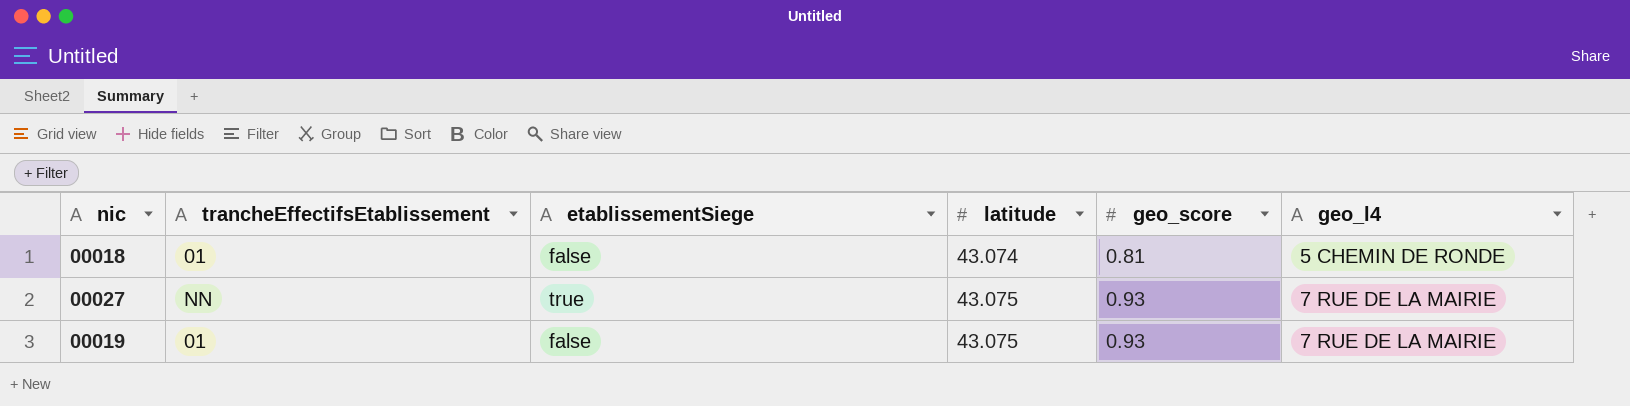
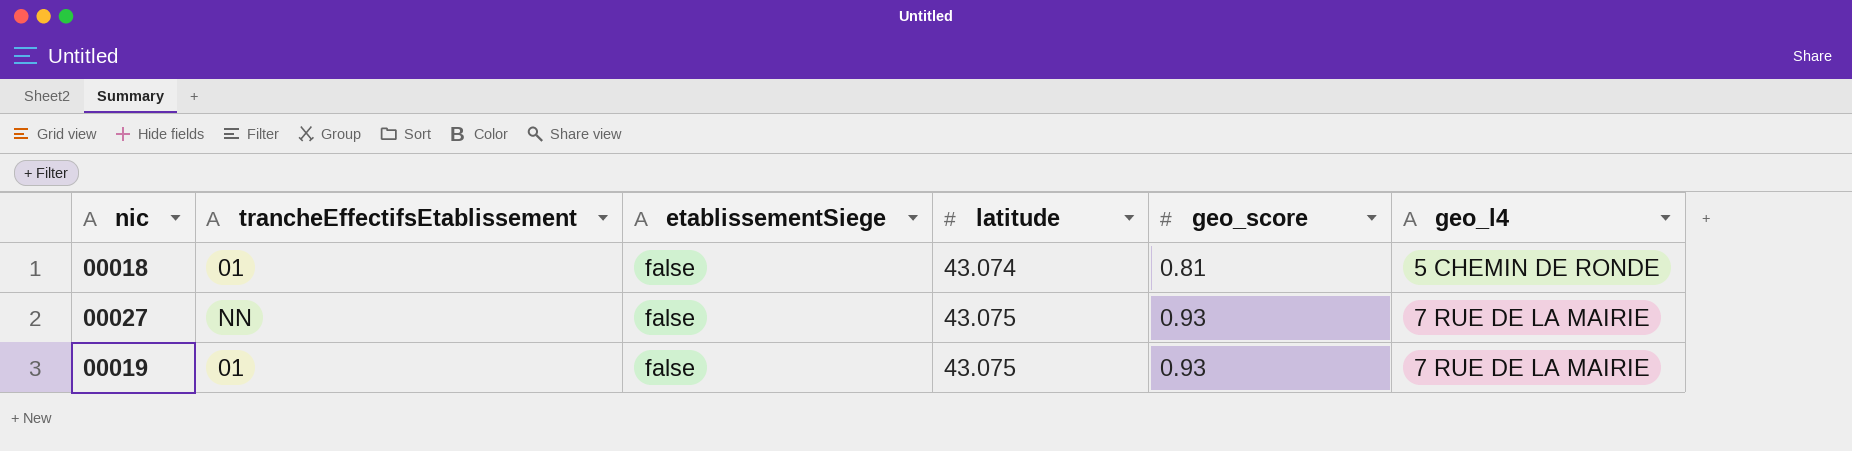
00027 | etablissementSiege: true -> false

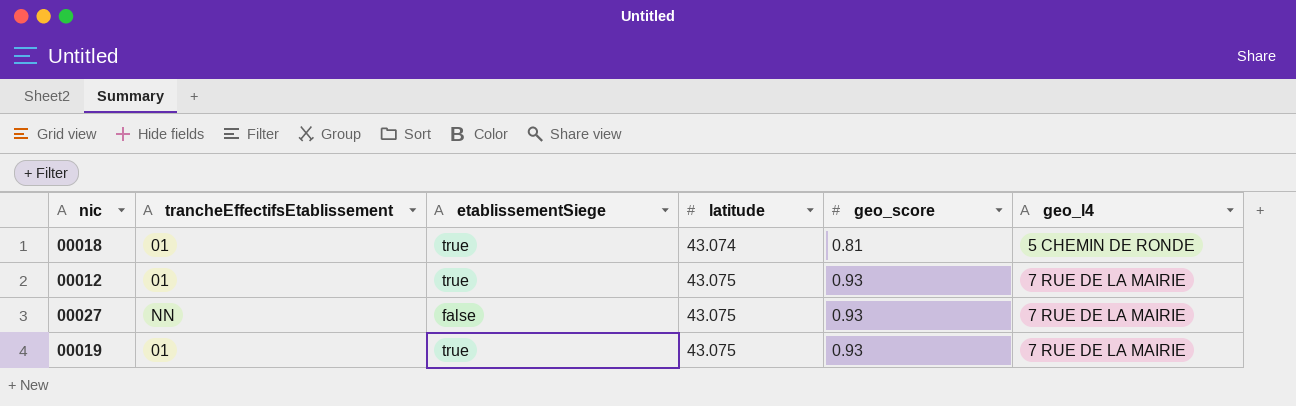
00018 | etablissementSiege: false -> true
row 00012: none -> 01 | true | 43.075 | 0.93 | 7 RUE DE LA MAIRIE
00019 | etablissementSiege: false -> true

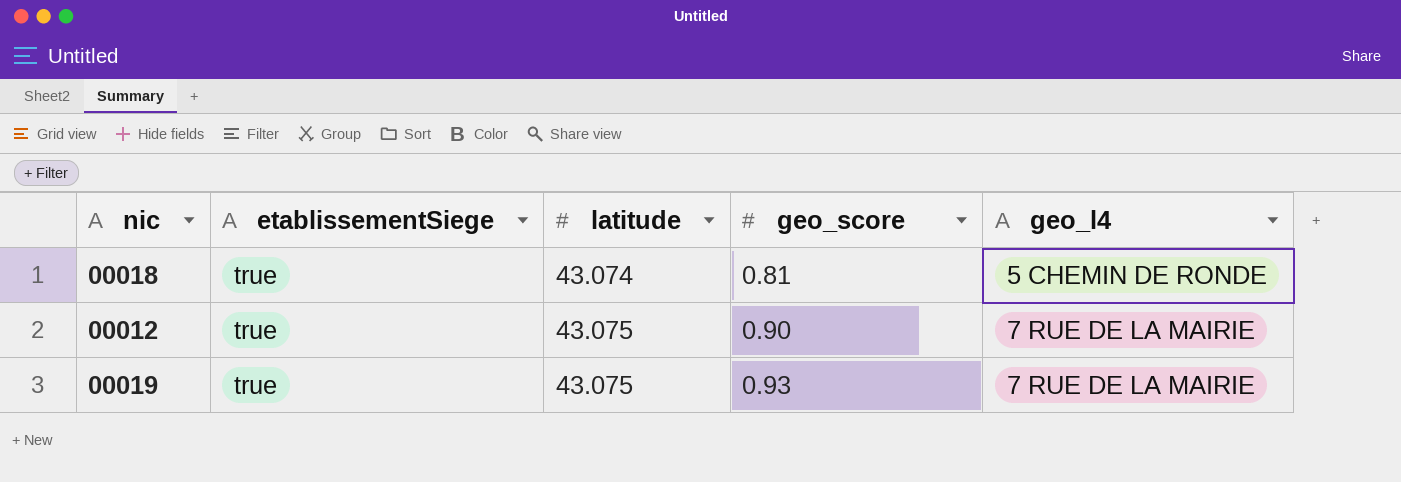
column trancheEffectifsEtablissement | position: 2 -> none
row 00027: NN | false | 43.075 | 0.93 | 7 RUE DE LA MAIRIE -> none
00012 | geo_score: 0.93 -> 0.90

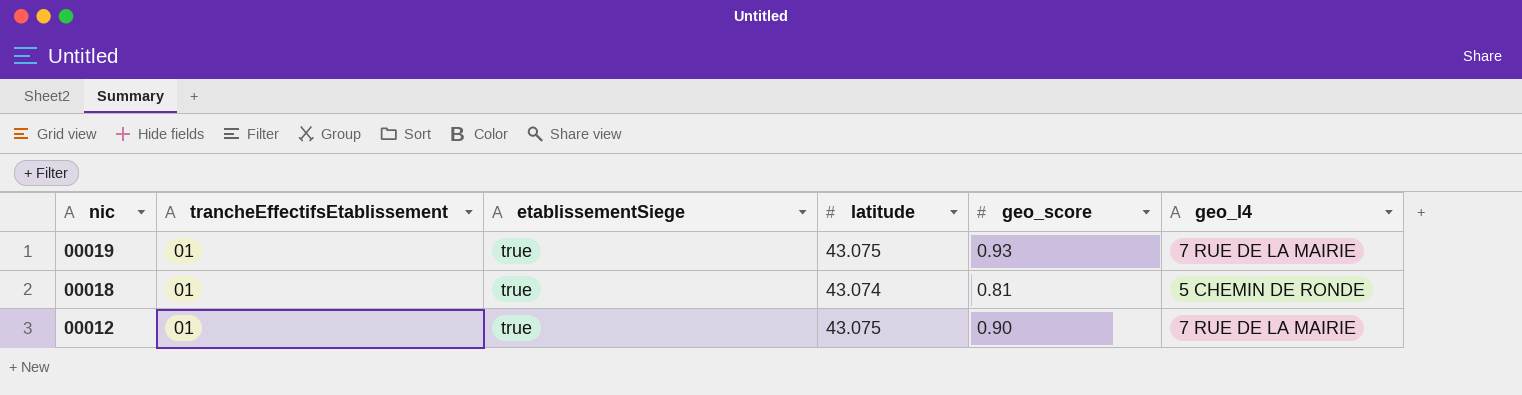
row order: latitude ascending -> nic descending
column trancheEffectifsEtablissement | position: none -> 2

